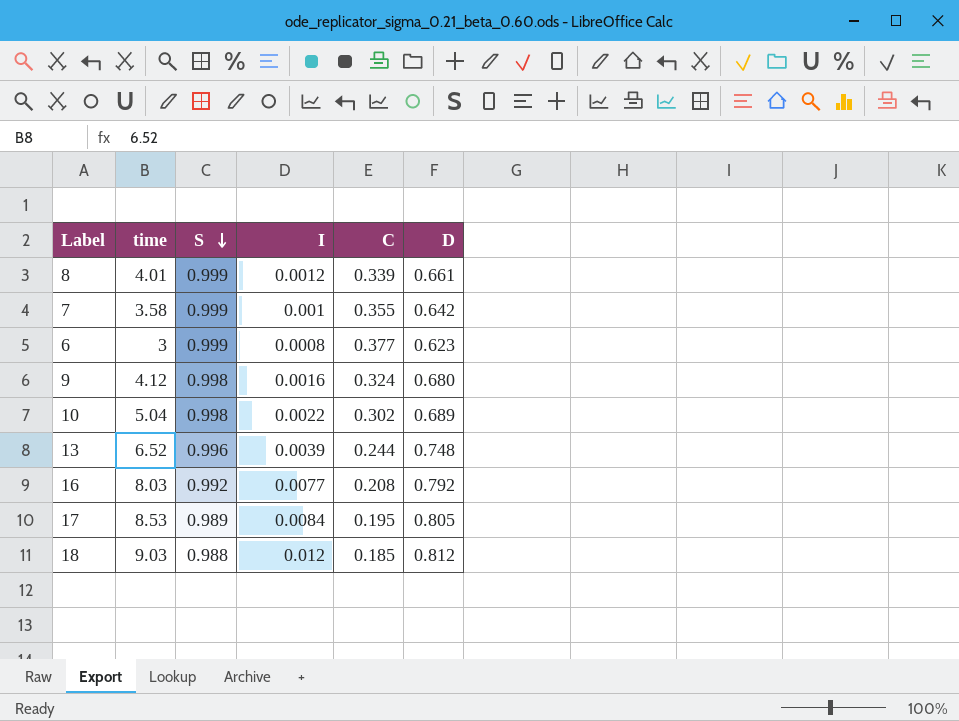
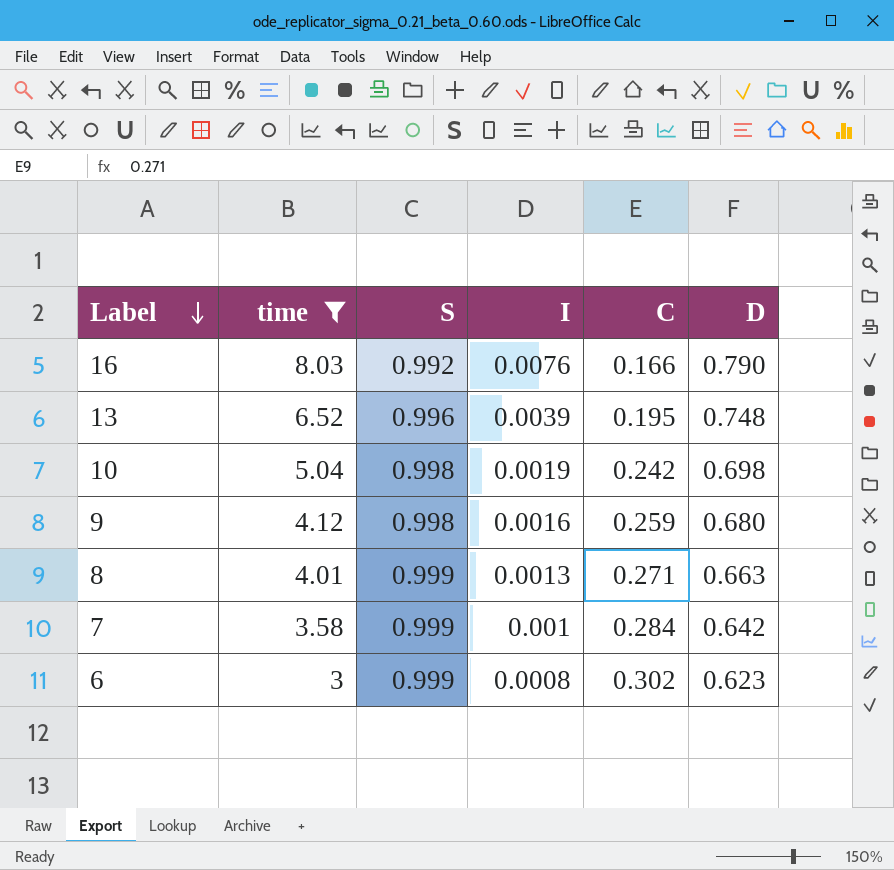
filter: none -> time <= 8.03
row order: S descending -> Label descending
16 | I: 0.0077 -> 0.0076
16 | C: 0.208 -> 0.166
16 | D: 0.792 -> 0.790
13 | C: 0.244 -> 0.195
10 | I: 0.0022 -> 0.0019
10 | C: 0.302 -> 0.242
10 | D: 0.689 -> 0.698
9 | C: 0.324 -> 0.259
8 | I: 0.0012 -> 0.0013
8 | C: 0.339 -> 0.271
8 | D: 0.661 -> 0.663
7 | C: 0.355 -> 0.284
6 | C: 0.377 -> 0.302

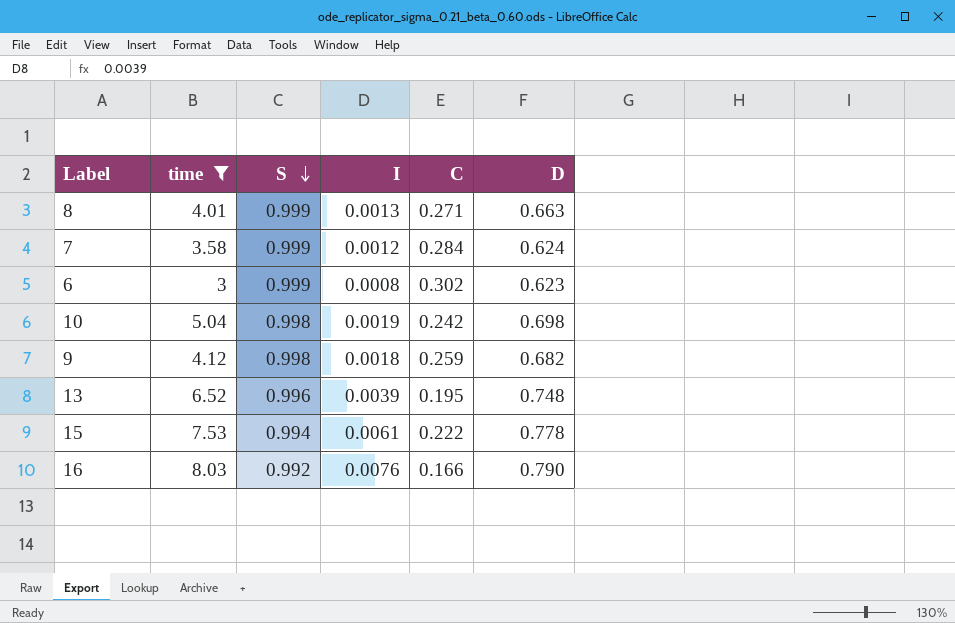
row order: Label descending -> S descending
7 | I: 0.001 -> 0.0012
7 | D: 0.642 -> 0.624
9 | I: 0.0016 -> 0.0018
9 | D: 0.680 -> 0.682
row 15: none -> 7.53 | 0.994 | 0.0061 | 0.222 | 0.778

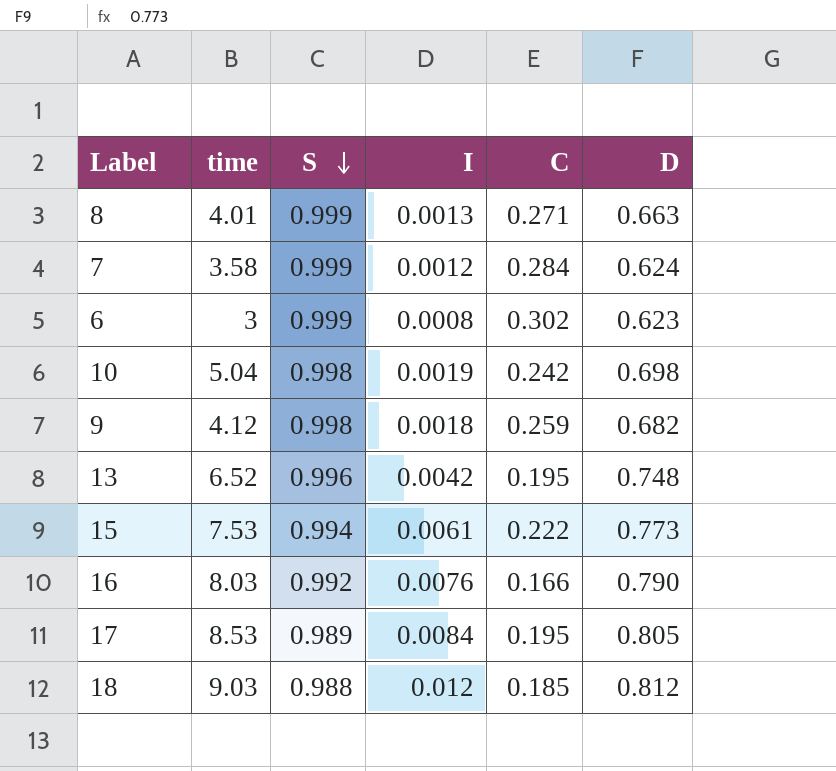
filter: time <= 8.03 -> none
13 | I: 0.0039 -> 0.0042
15 | D: 0.778 -> 0.773

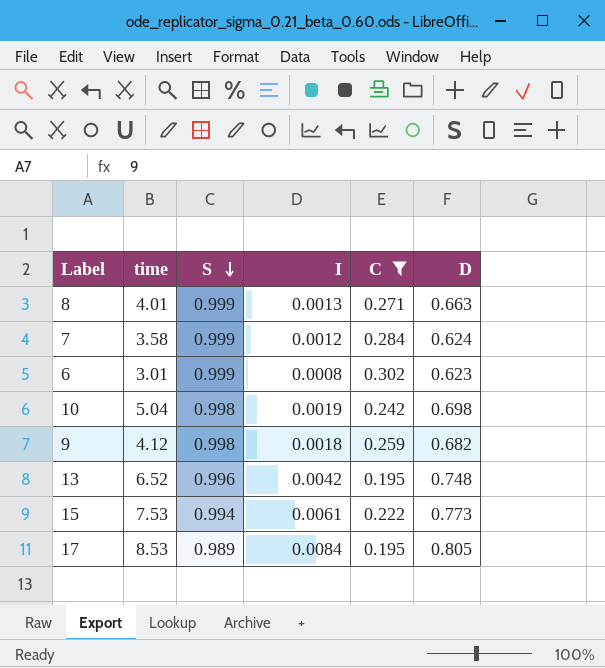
filter: none -> C >= 0.195
6 | time: 3 -> 3.01

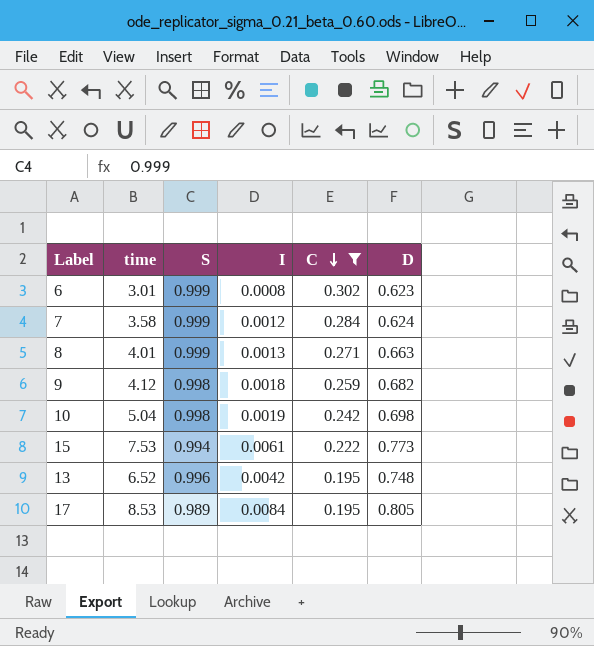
row order: S descending -> C descending

